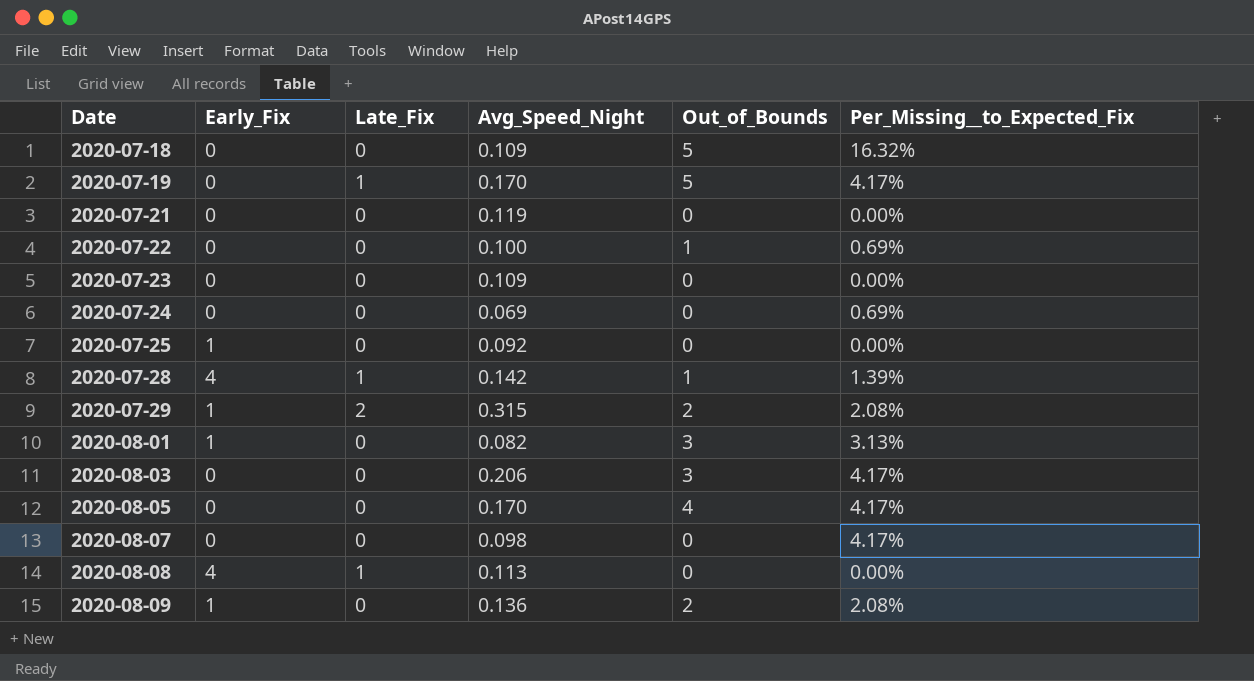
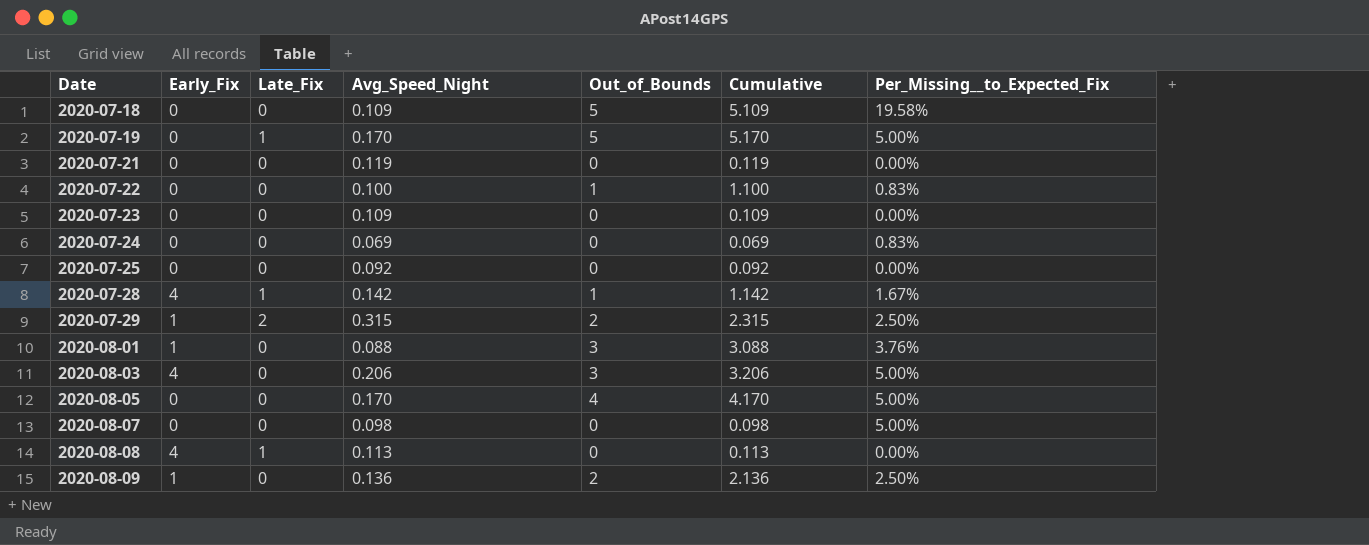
column Cumulative | formula: none -> [Avg_Speed_Night] + [Out_of_Bounds]
2020-07-18 | Per_Missing__to_Expected_Fix: 16.32% -> 19.58%
2020-07-19 | Per_Missing__to_Expected_Fix: 4.17% -> 5.00%
2020-07-22 | Per_Missing__to_Expected_Fix: 0.69% -> 0.83%
2020-07-24 | Per_Missing__to_Expected_Fix: 0.69% -> 0.83%
2020-07-25 | Early_Fix: 1 -> 0
2020-07-28 | Per_Missing__to_Expected_Fix: 1.39% -> 1.67%
2020-07-29 | Per_Missing__to_Expected_Fix: 2.08% -> 2.50%
2020-08-01 | Avg_Speed_Night: 0.082 -> 0.088
2020-08-01 | Per_Missing__to_Expected_Fix: 3.13% -> 3.76%
2020-08-03 | Early_Fix: 0 -> 4
2020-08-03 | Per_Missing__to_Expected_Fix: 4.17% -> 5.00%
2020-08-05 | Per_Missing__to_Expected_Fix: 4.17% -> 5.00%
2020-08-07 | Per_Missing__to_Expected_Fix: 4.17% -> 5.00%
2020-08-09 | Per_Missing__to_Expected_Fix: 2.08% -> 2.50%

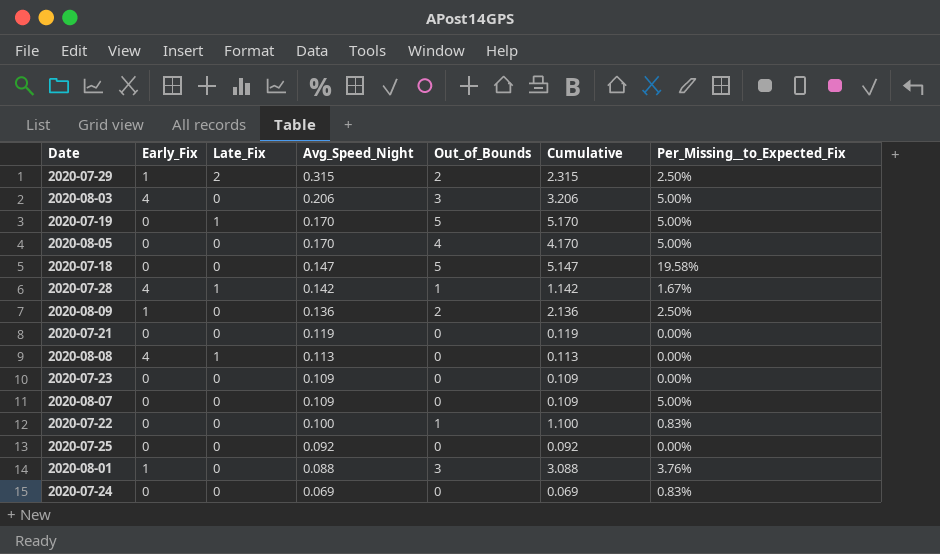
row order: Date ascending -> Avg_Speed_Night descending
2020-07-18 | Avg_Speed_Night: 0.109 -> 0.147
2020-07-18 | Cumulative: 5.109 -> 5.147
2020-08-07 | Avg_Speed_Night: 0.098 -> 0.109
2020-08-07 | Cumulative: 0.098 -> 0.109

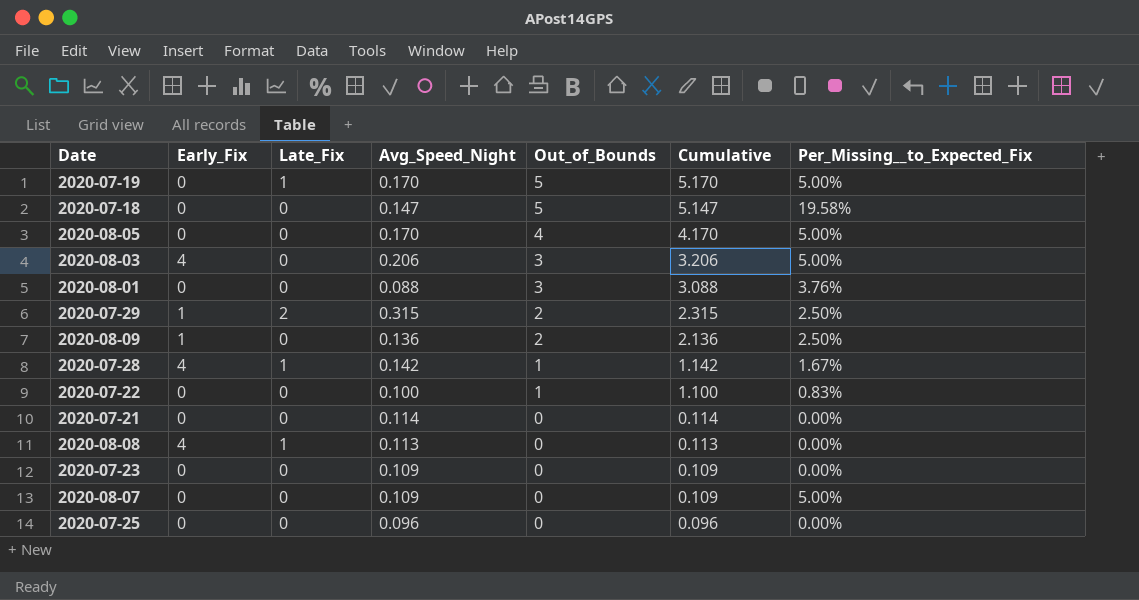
row order: Avg_Speed_Night descending -> Out_of_Bounds descending
row 2020-07-24: 0 | 0 | 0.069 | 0 | 0.069 | 0.83% -> none
2020-08-01 | Early_Fix: 1 -> 0
2020-07-21 | Avg_Speed_Night: 0.119 -> 0.114
2020-07-21 | Cumulative: 0.119 -> 0.114
2020-07-25 | Avg_Speed_Night: 0.092 -> 0.096
2020-07-25 | Cumulative: 0.092 -> 0.096

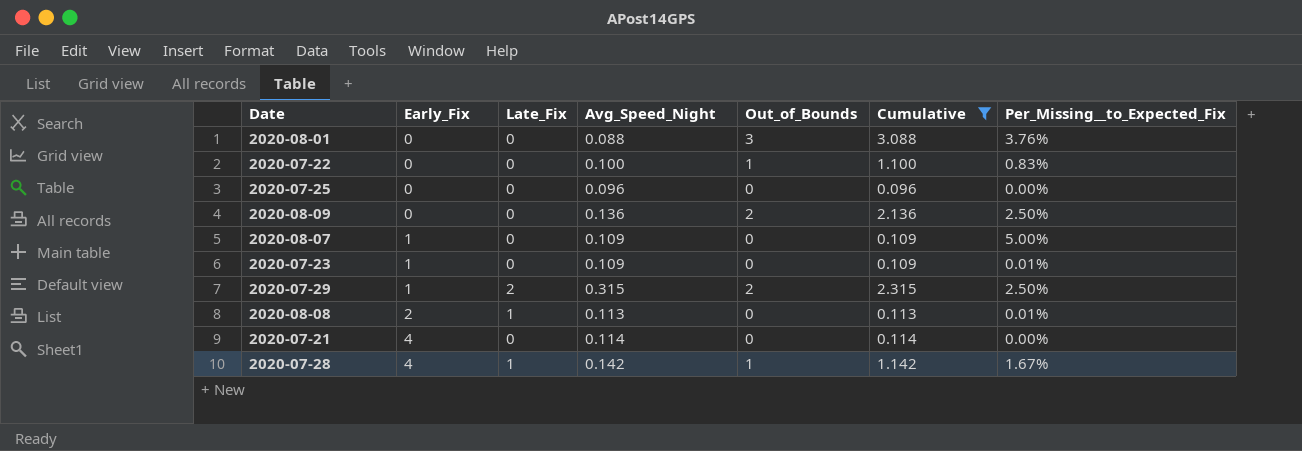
filter: none -> Cumulative <= 3.088
row order: Out_of_Bounds descending -> Early_Fix ascending
2020-08-09 | Early_Fix: 1 -> 0
2020-08-07 | Early_Fix: 0 -> 1
2020-07-23 | Early_Fix: 0 -> 1
2020-07-23 | Per_Missing__to_Expected_Fix: 0.00% -> 0.01%
2020-08-08 | Early_Fix: 4 -> 2
2020-08-08 | Per_Missing__to_Expected_Fix: 0.00% -> 0.01%
2020-07-21 | Early_Fix: 0 -> 4

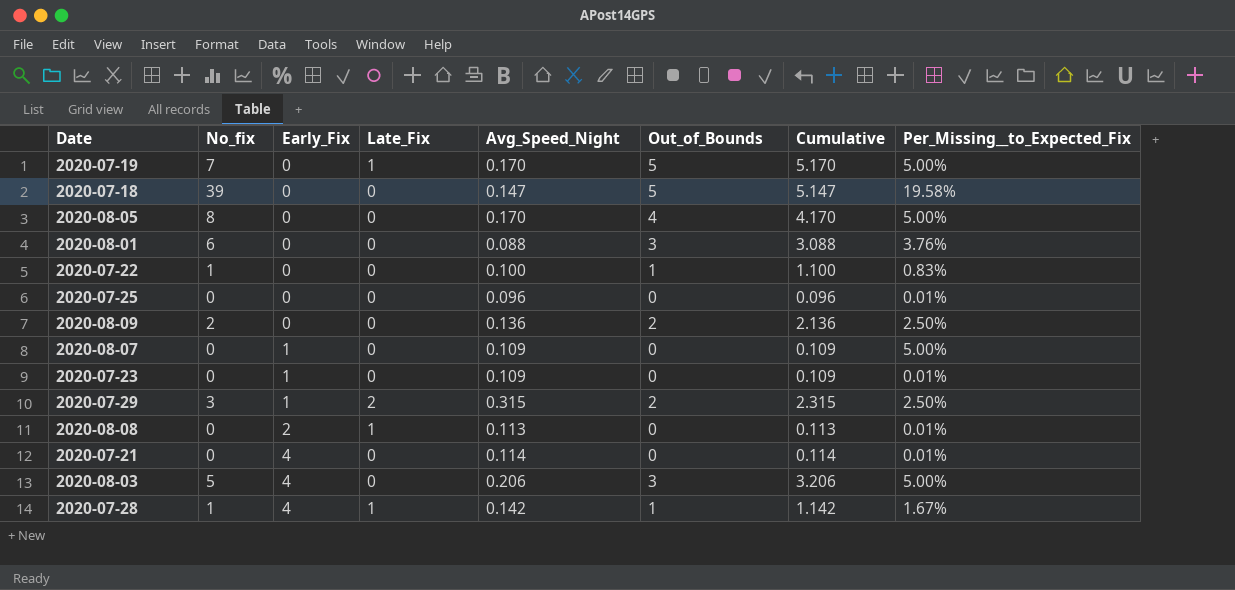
filter: Cumulative <= 3.088 -> none
column No_fix | position: none -> 2
2020-07-25 | Per_Missing__to_Expected_Fix: 0.00% -> 0.01%
2020-07-21 | Per_Missing__to_Expected_Fix: 0.00% -> 0.01%

